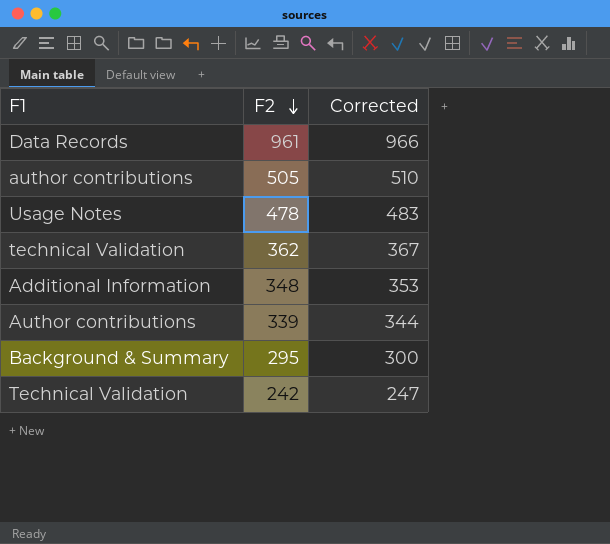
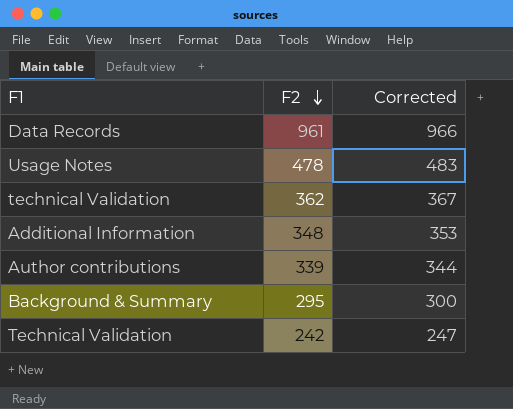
row author contributions: 505 | 510 -> none

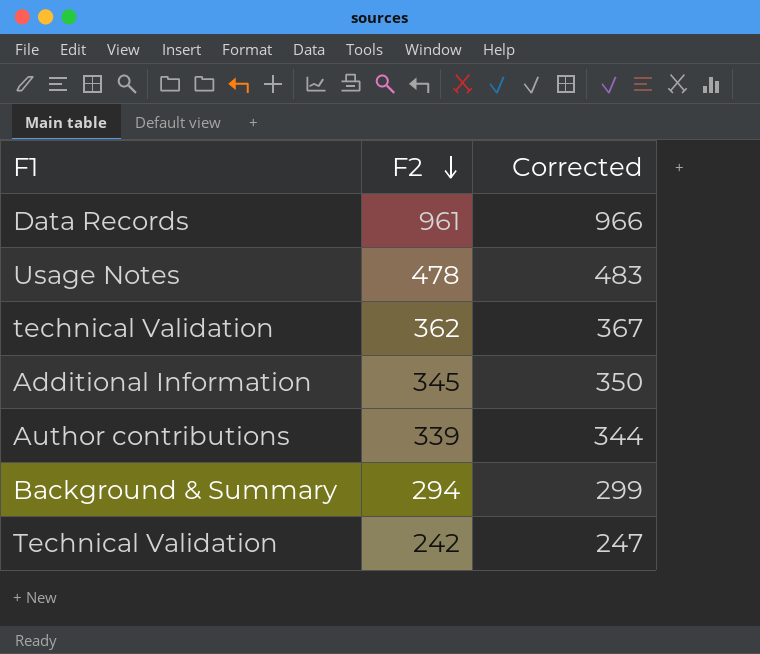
Additional Information | F2: 348 -> 345
Additional Information | Corrected: 353 -> 350
Background & Summary | F2: 295 -> 294
Background & Summary | Corrected: 300 -> 299

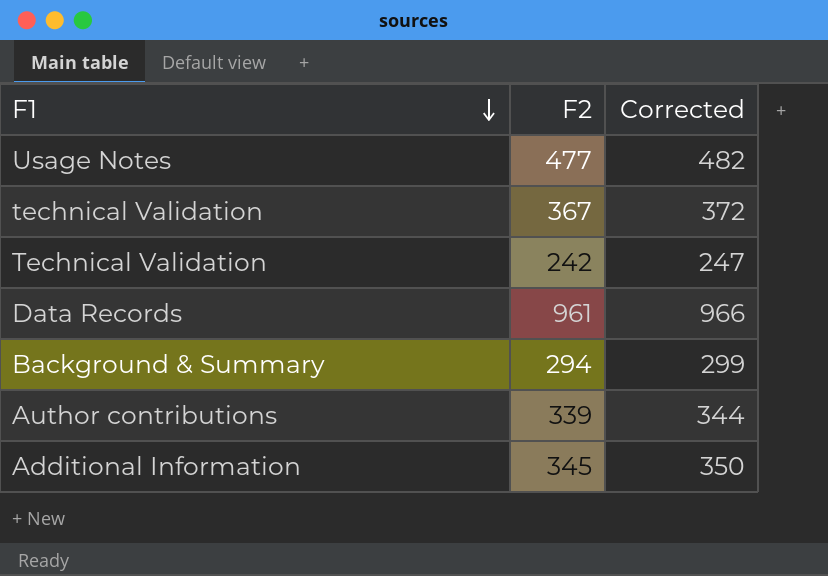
row order: F2 descending -> F1 descending
Usage Notes | F2: 478 -> 477
Usage Notes | Corrected: 483 -> 482
technical Validation | F2: 362 -> 367
technical Validation | Corrected: 367 -> 372

